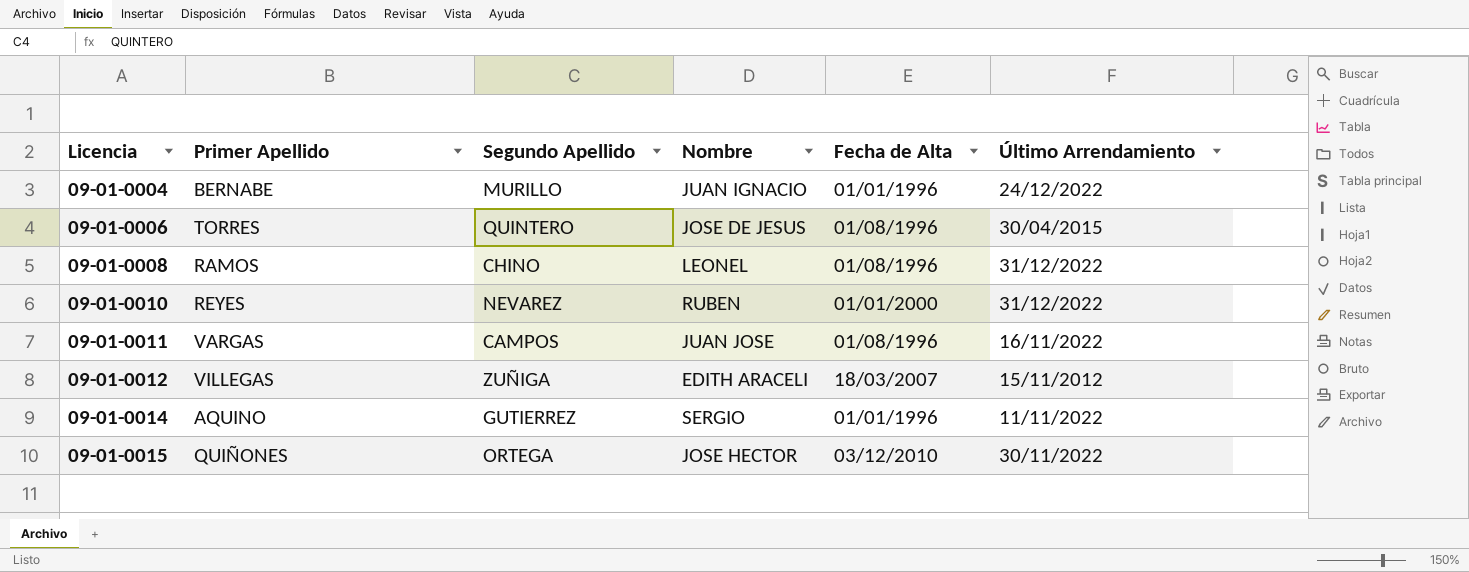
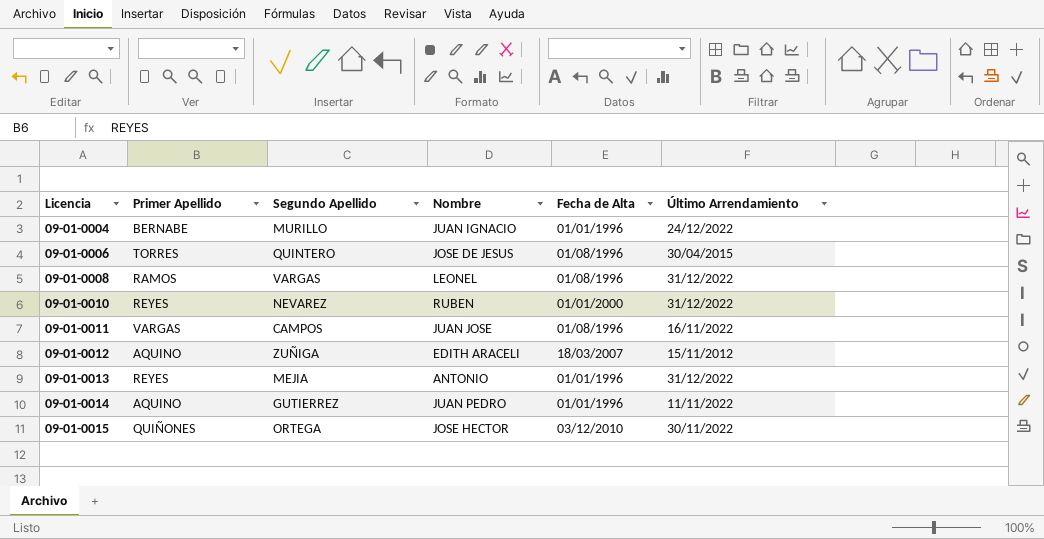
09-01-0008 | Segundo Apellido: CHINO -> VARGAS
09-01-0012 | Primer Apellido: VILLEGAS -> AQUINO
row 09-01-0013: none -> REYES | MEJIA | ANTONIO | 01/01/1996 | 31/12/2022
09-01-0014 | Nombre: SERGIO -> JUAN PEDRO

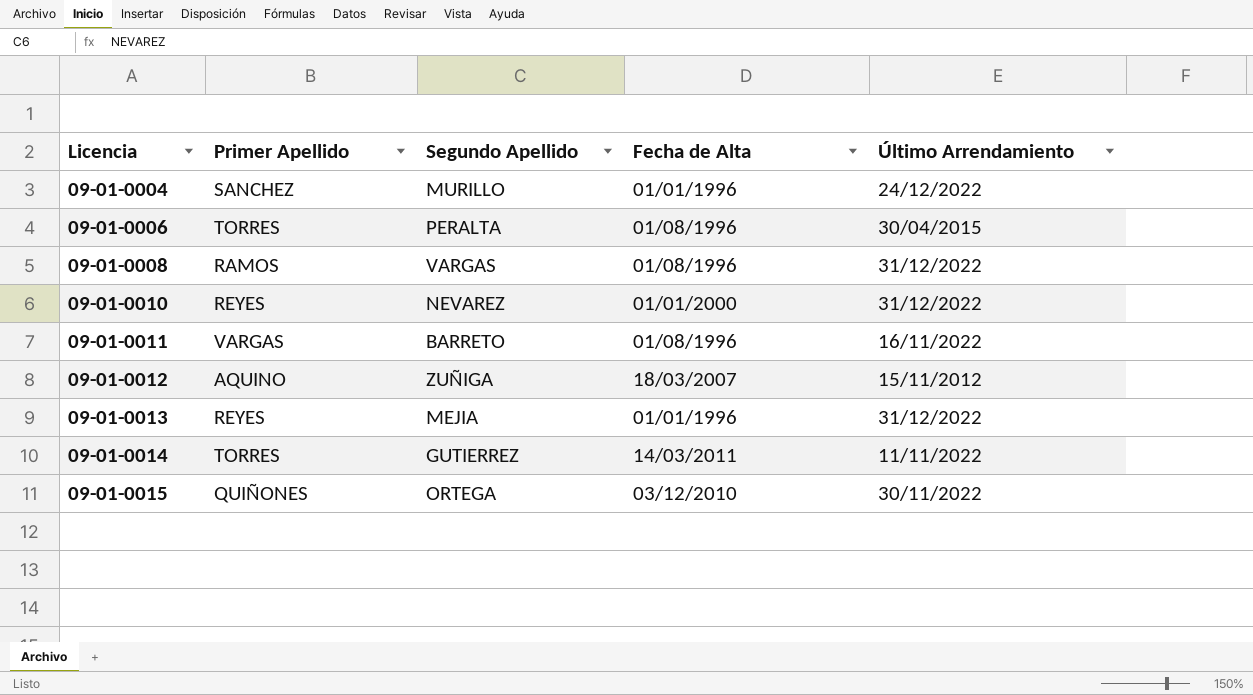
column Nombre | position: 4 -> none
09-01-0004 | Primer Apellido: BERNABE -> SANCHEZ
09-01-0006 | Segundo Apellido: QUINTERO -> PERALTA
09-01-0011 | Segundo Apellido: CAMPOS -> BARRETO
09-01-0014 | Primer Apellido: AQUINO -> TORRES
09-01-0014 | Fecha de Alta: 01/01/1996 -> 14/03/2011

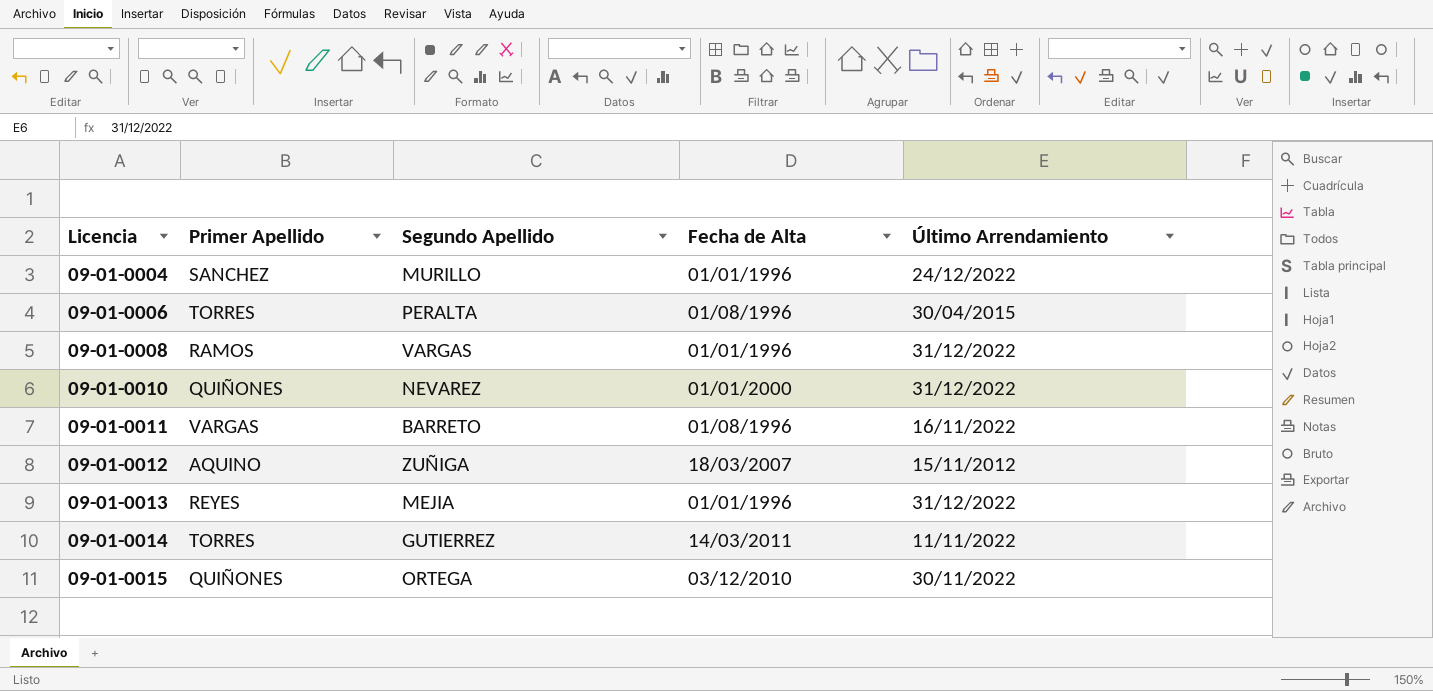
09-01-0008 | Fecha de Alta: 01/08/1996 -> 01/01/1996
09-01-0010 | Primer Apellido: REYES -> QUIÑONES

